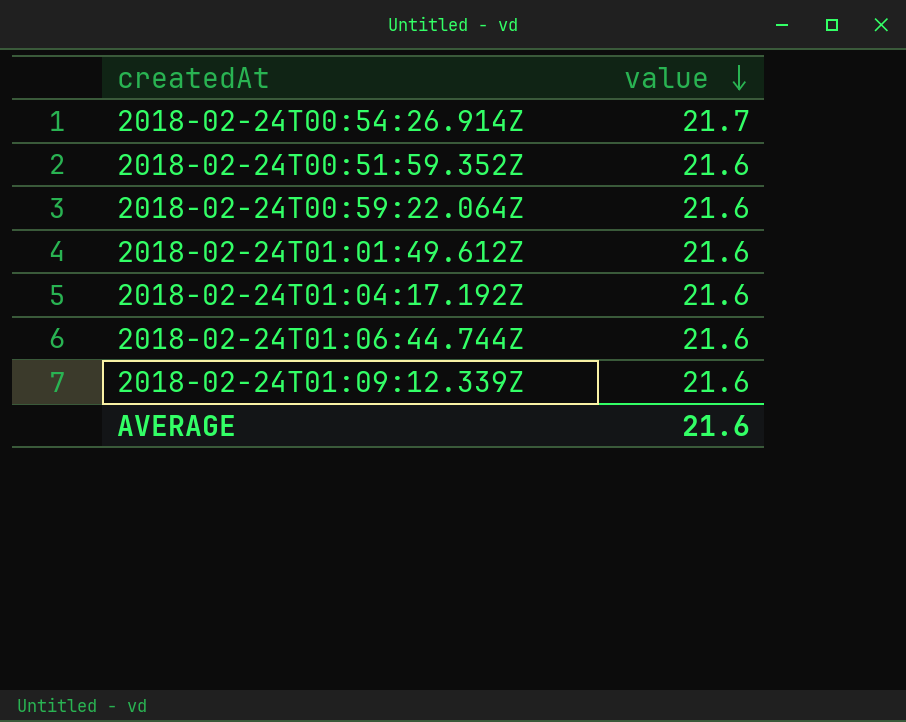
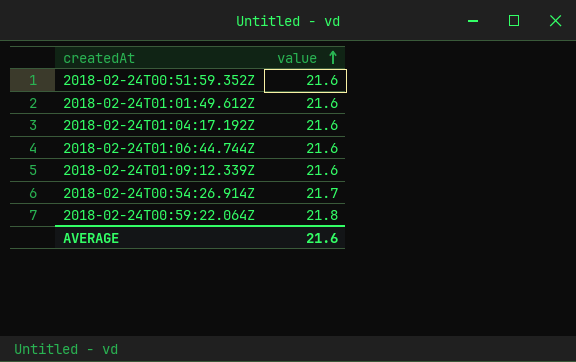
row order: value descending -> value ascending
2018-02-24T00:59:22.064Z | value: 21.6 -> 21.8

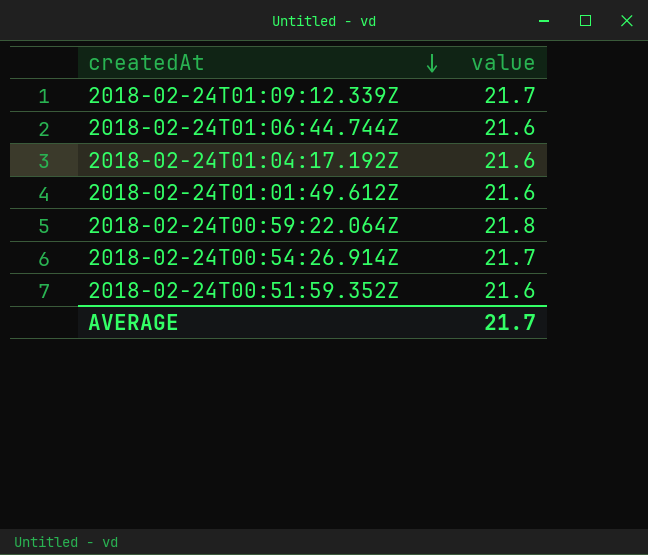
row order: value ascending -> createdAt descending
2018-02-24T01:09:12.339Z | value: 21.6 -> 21.7
AVERAGE | value: 21.6 -> 21.7

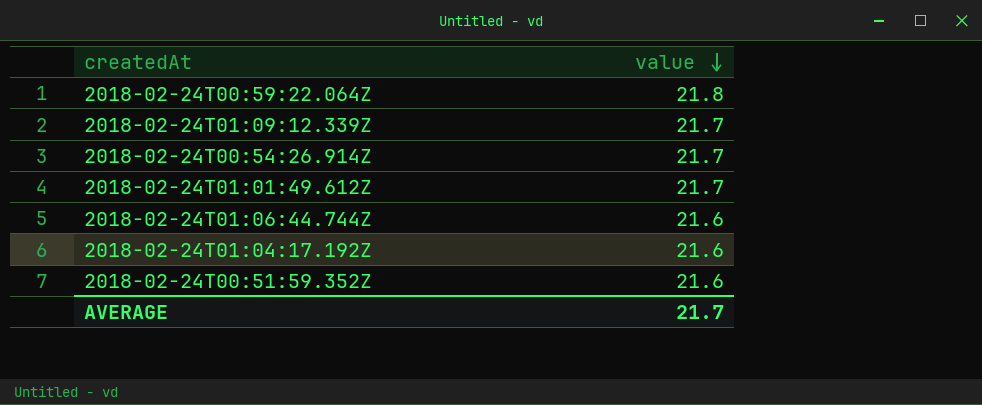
row order: createdAt descending -> value descending
2018-02-24T01:01:49.612Z | value: 21.6 -> 21.7

